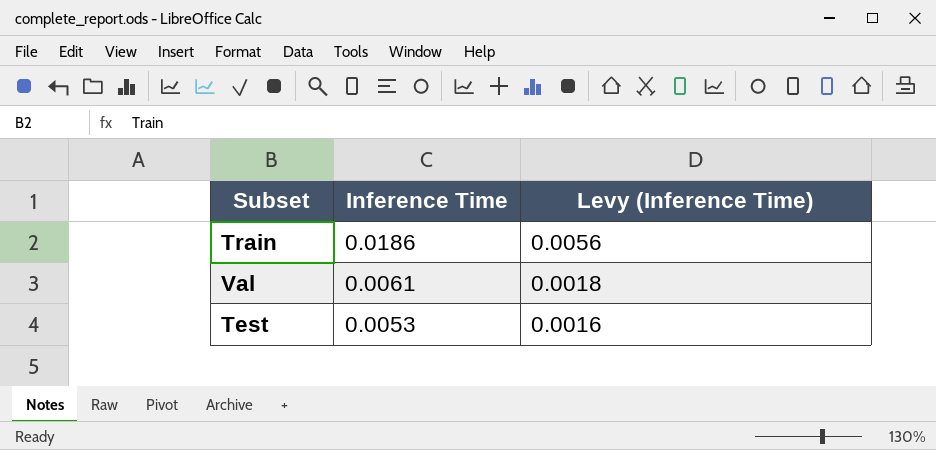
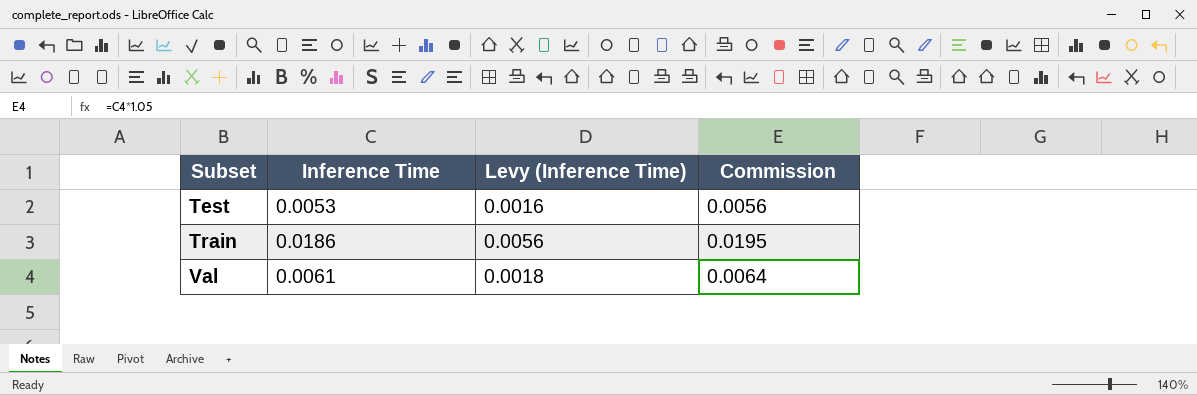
row order: Inference Time descending -> Subset ascending
column Commission | formula: none -> [Inference Time] * 1.05

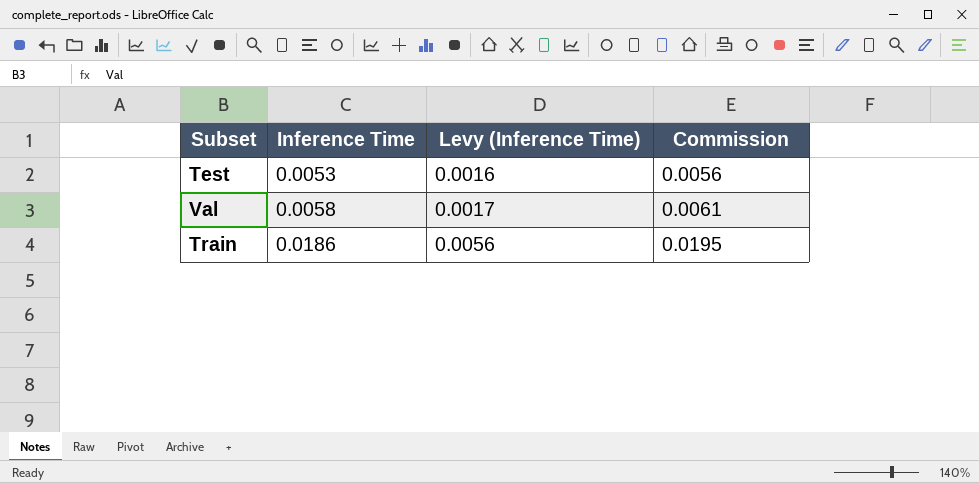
row order: Subset ascending -> Inference Time ascending
Val | Inference Time: 0.0061 -> 0.0058
Val | Levy (Inference Time): 0.0018 -> 0.0017
Val | Commission: 0.0064 -> 0.0061

